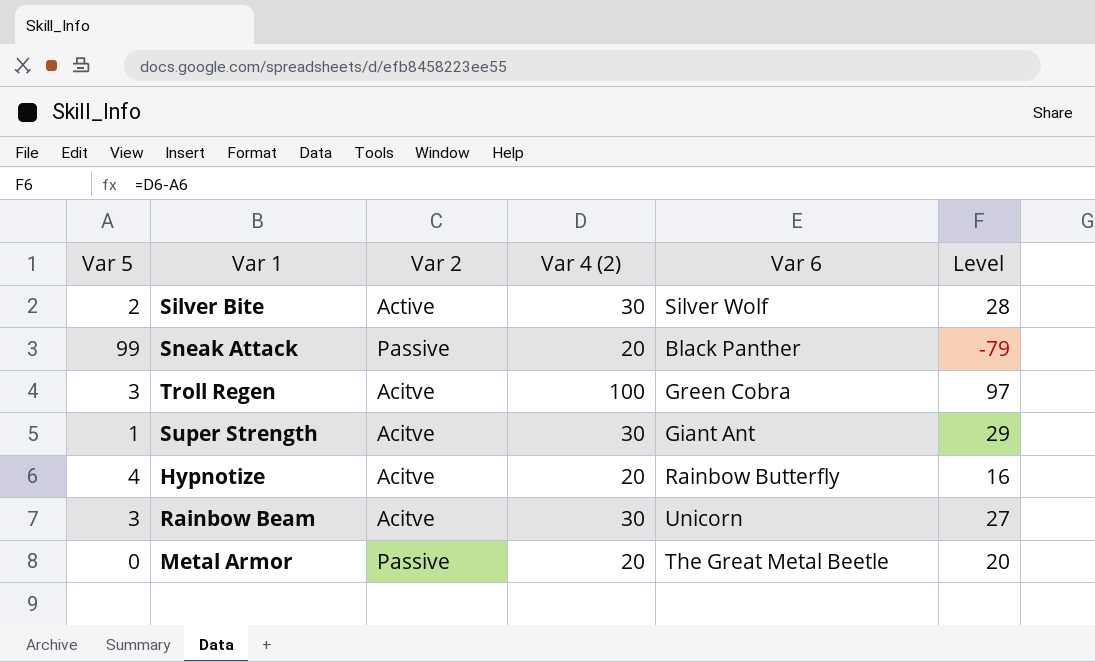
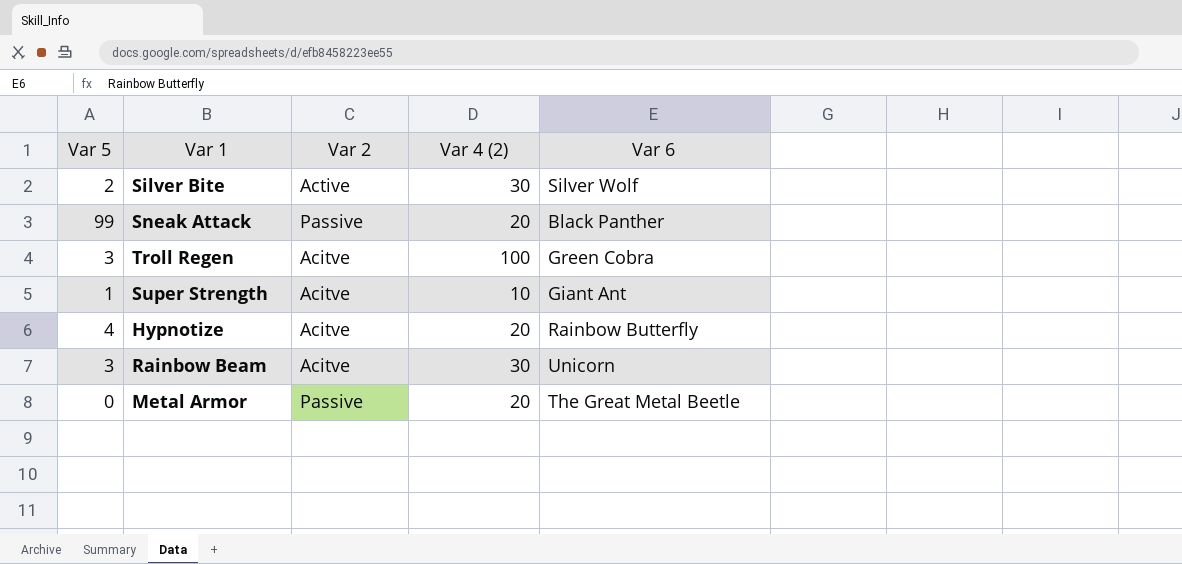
column Level | formula: [Var 4 (2)] - [Var 5] -> none
Super Strength | Var 4 (2): 30 -> 10

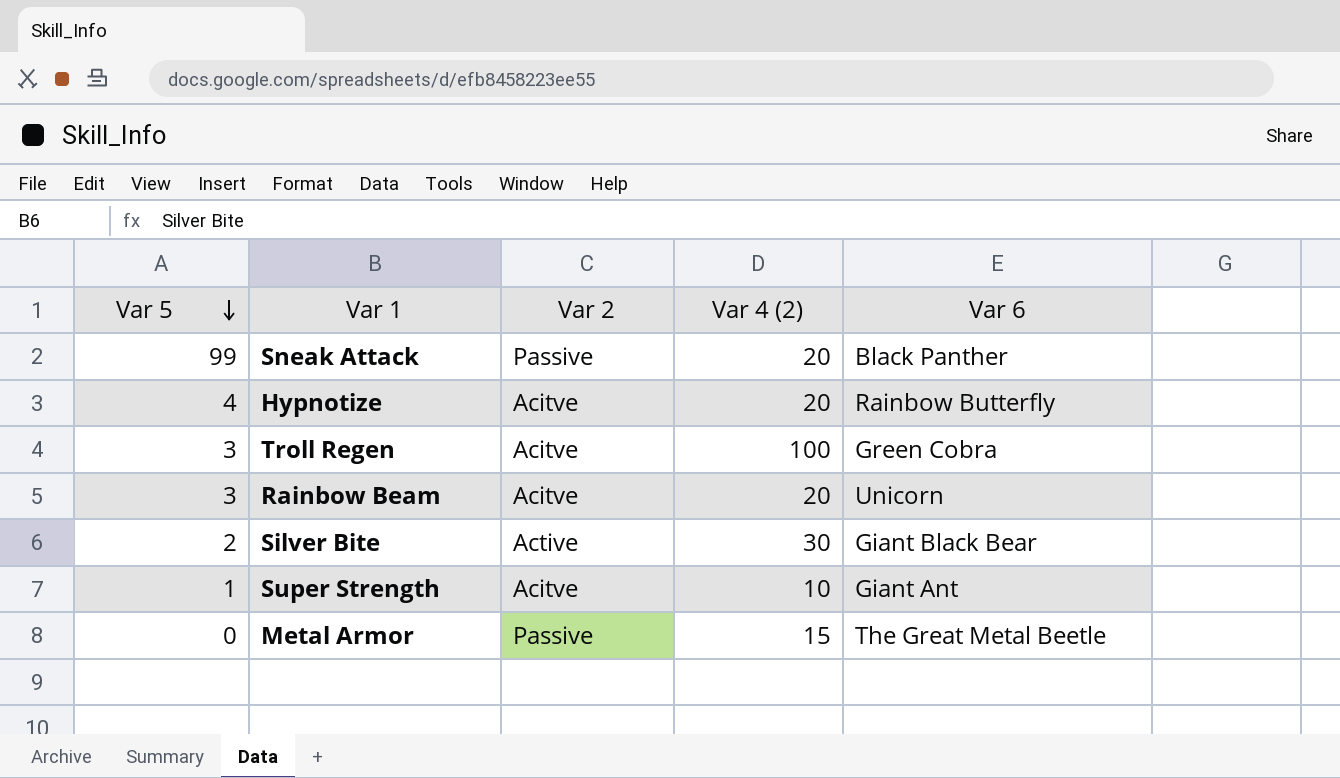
row order: none -> Var 5 descending
Rainbow Beam | Var 4 (2): 30 -> 20
Silver Bite | Var 6: Silver Wolf -> Giant Black Bear
Metal Armor | Var 4 (2): 20 -> 15

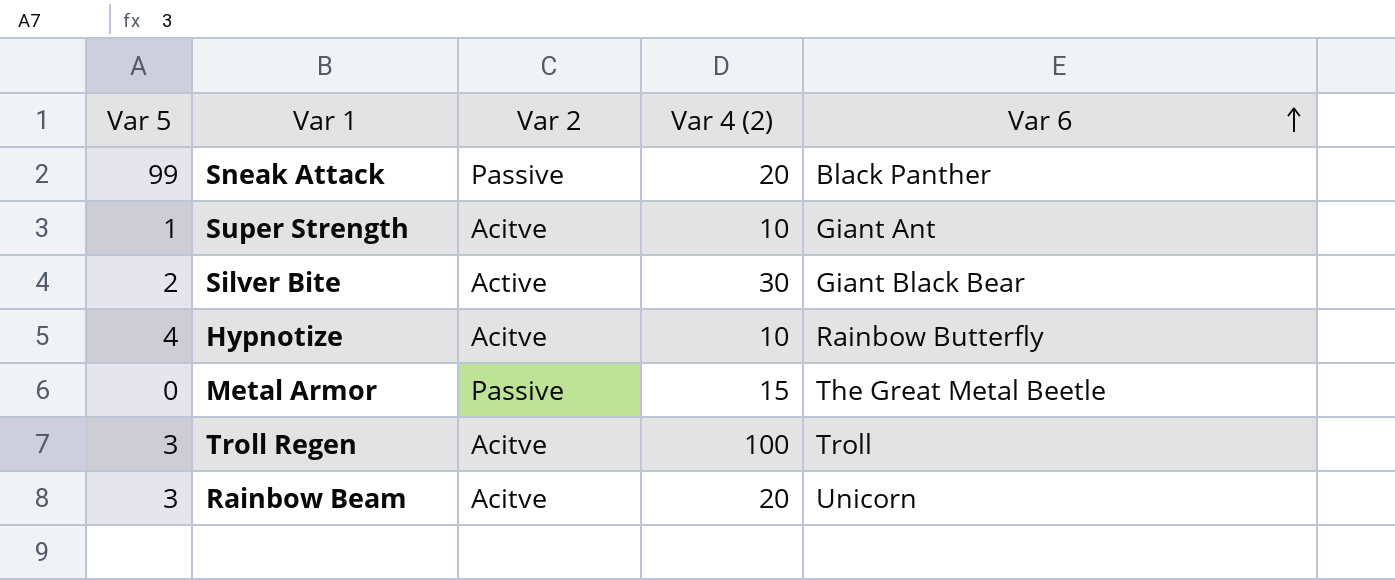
row order: Var 5 descending -> Var 6 ascending
Hypnotize | Var 4 (2): 20 -> 10
Troll Regen | Var 6: Green Cobra -> Troll

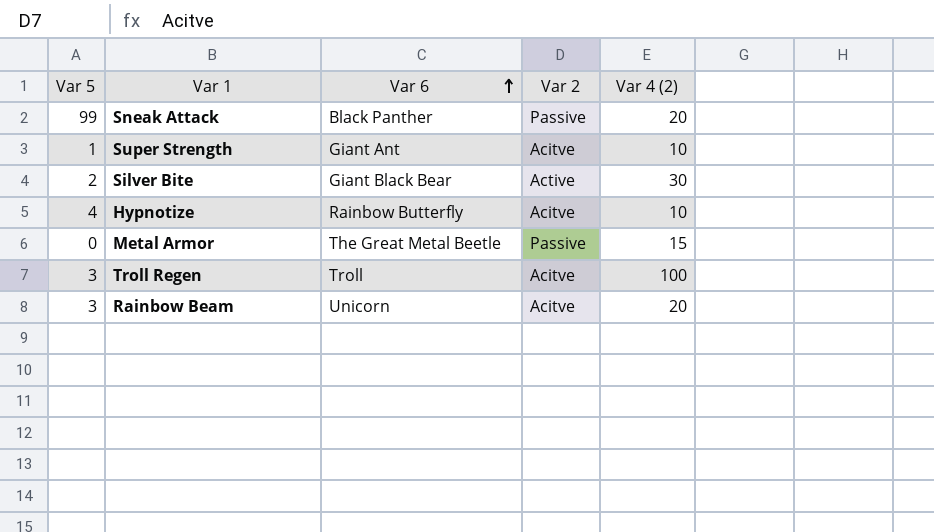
column Var 6 | position: 5 -> 3

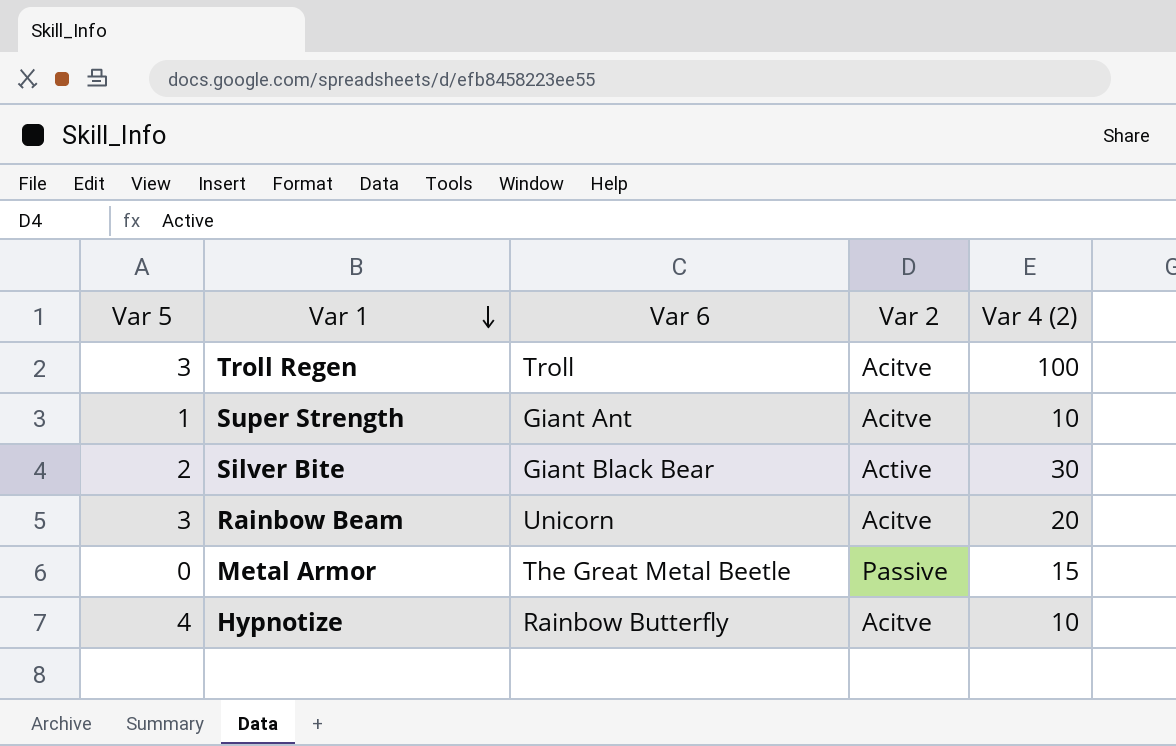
row order: Var 6 ascending -> Var 1 descending
row Sneak Attack: 99 | Black Panther | Passive | 20 -> none

